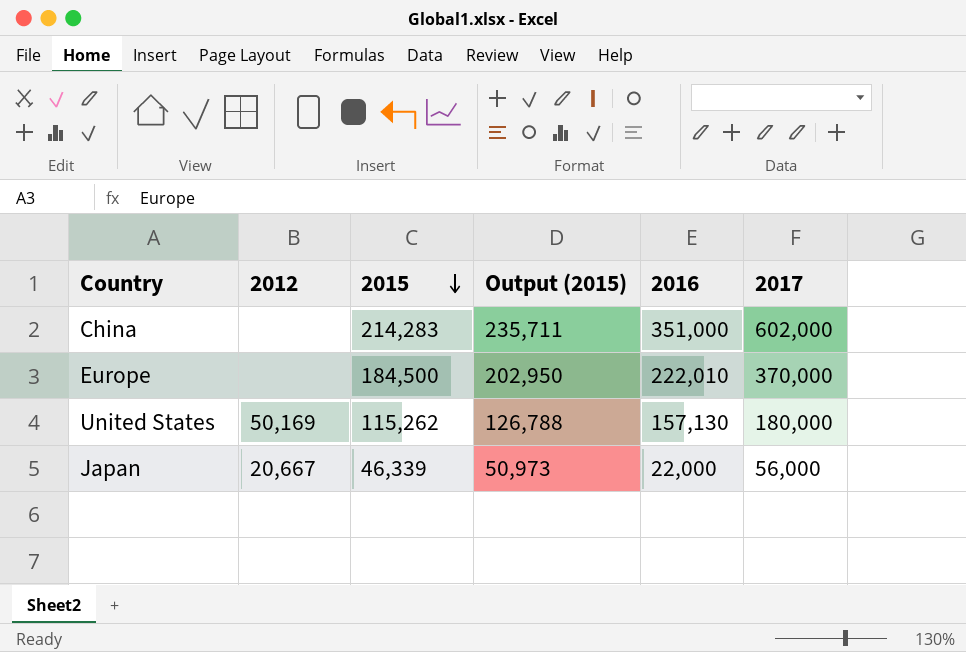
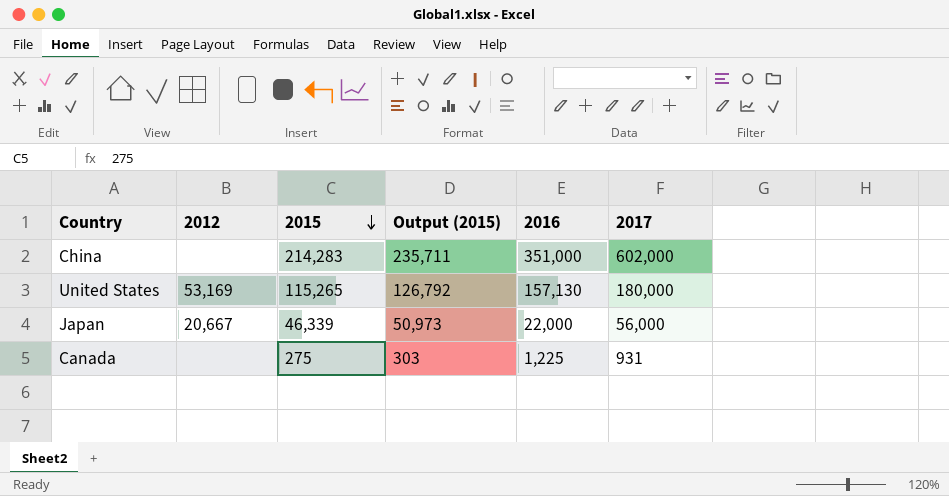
row Europe: none | 184,500 | 202,950 | 222,010 | 370,000 -> none
United States | 2012: 50,169 -> 53,169
United States | 2015: 115,262 -> 115,265
United States | Output (2015): 126,788 -> 126,792
row Canada: none -> none | 275 | 303 | 1,225 | 931

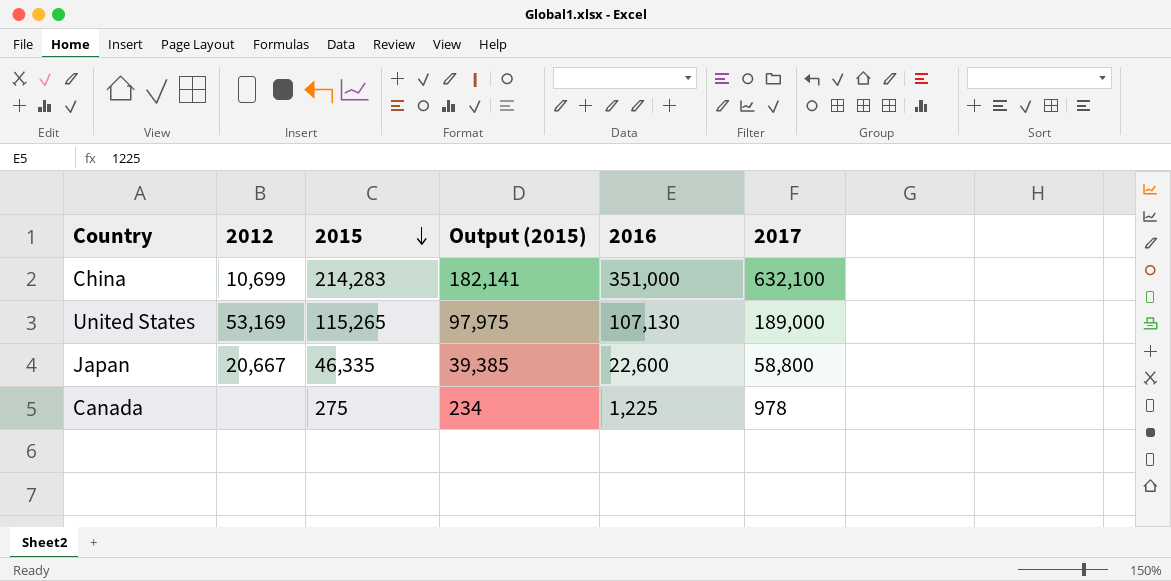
column Output (2015) | formula: [2015] * 1.1 -> [2015] * 0.85
China | 2012: none -> 10,699
China | 2017: 602,000 -> 632,100
United States | 2016: 157,130 -> 107,130
United States | 2017: 180,000 -> 189,000
Japan | 2015: 46,339 -> 46,335
Japan | 2016: 22,000 -> 22,600
Japan | 2017: 56,000 -> 58,800
Canada | 2017: 931 -> 978

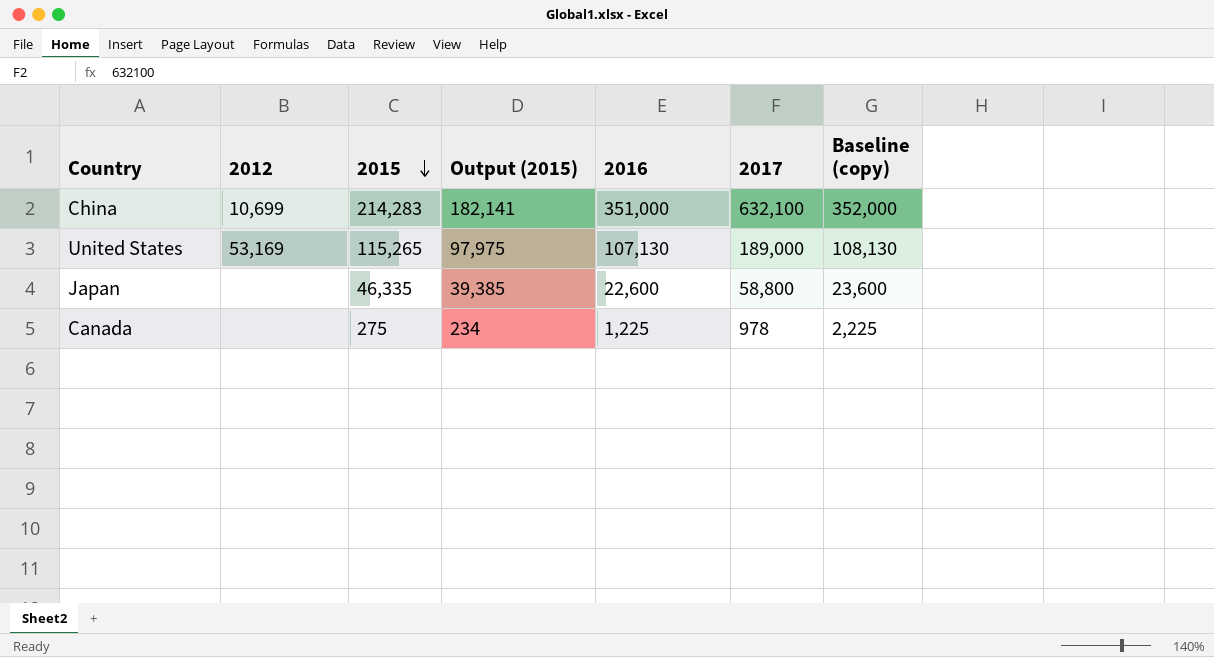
column Baseline (copy) | formula: none -> [2016] + 1000
Japan | 2012: 20,667 -> none

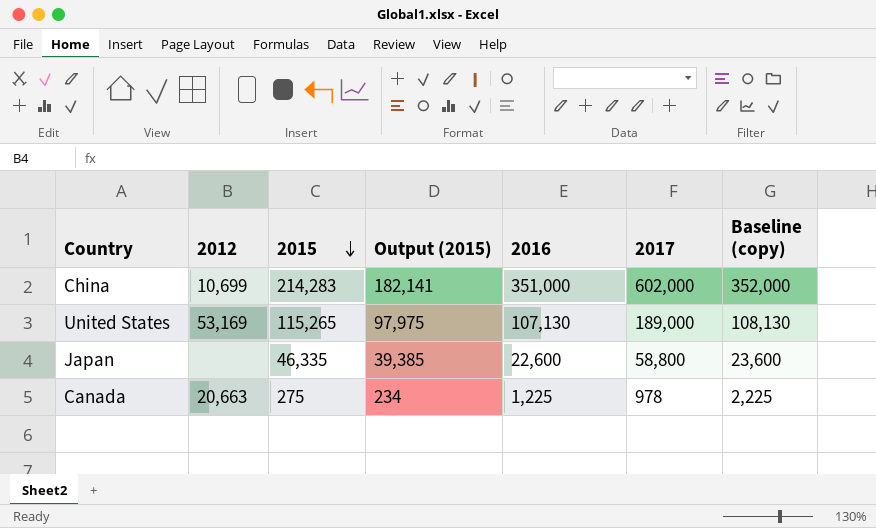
China | 2017: 632,100 -> 602,000
Canada | 2012: none -> 20,663

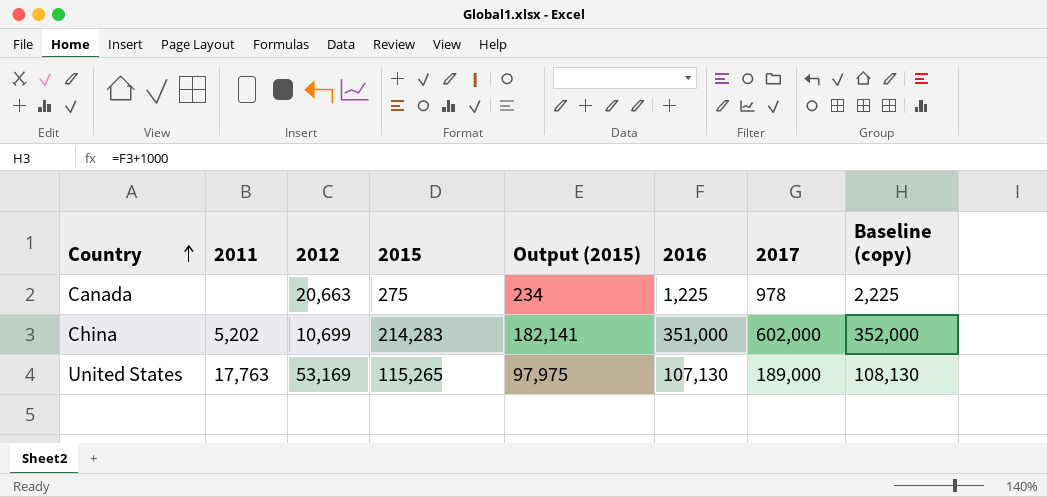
row order: 2015 descending -> Country ascending
column 2011 | position: none -> 2
row Japan: none | 46,335 | 39,385 | 22,600 | 58,800 | 23,600 -> none

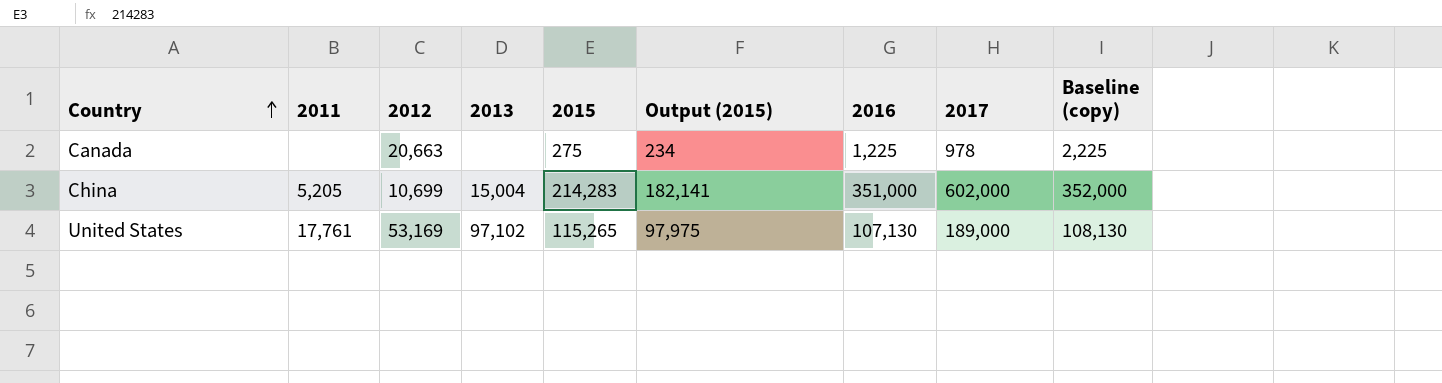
column 2013 | position: none -> 4
China | 2011: 5,202 -> 5,205
United States | 2011: 17,763 -> 17,761

